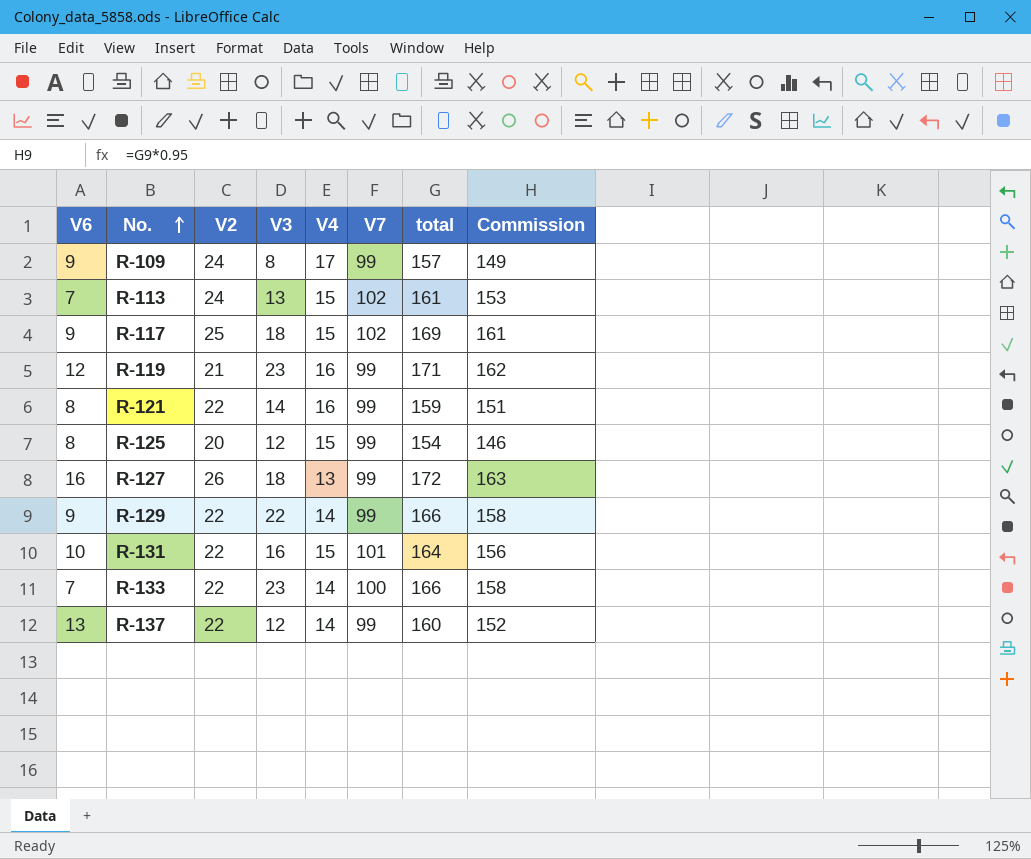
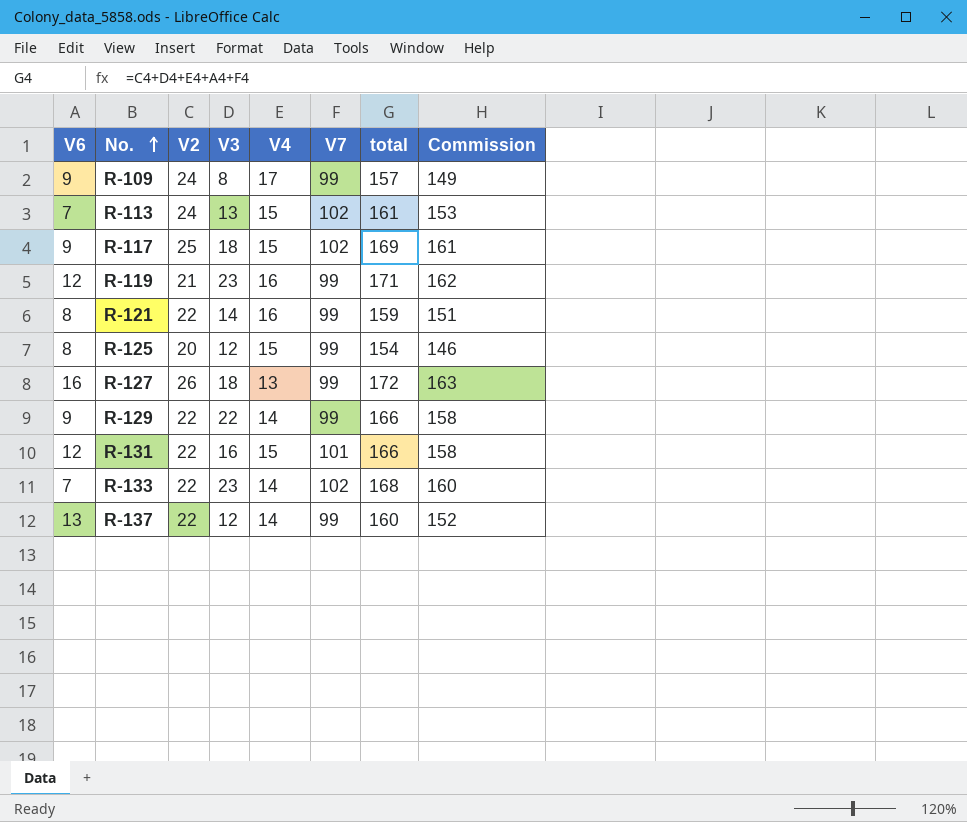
R-131 | V6: 10 -> 12
R-131 | total: 164 -> 166
R-131 | Commission: 156 -> 158
R-133 | V7: 100 -> 102
R-133 | total: 166 -> 168
R-133 | Commission: 158 -> 160

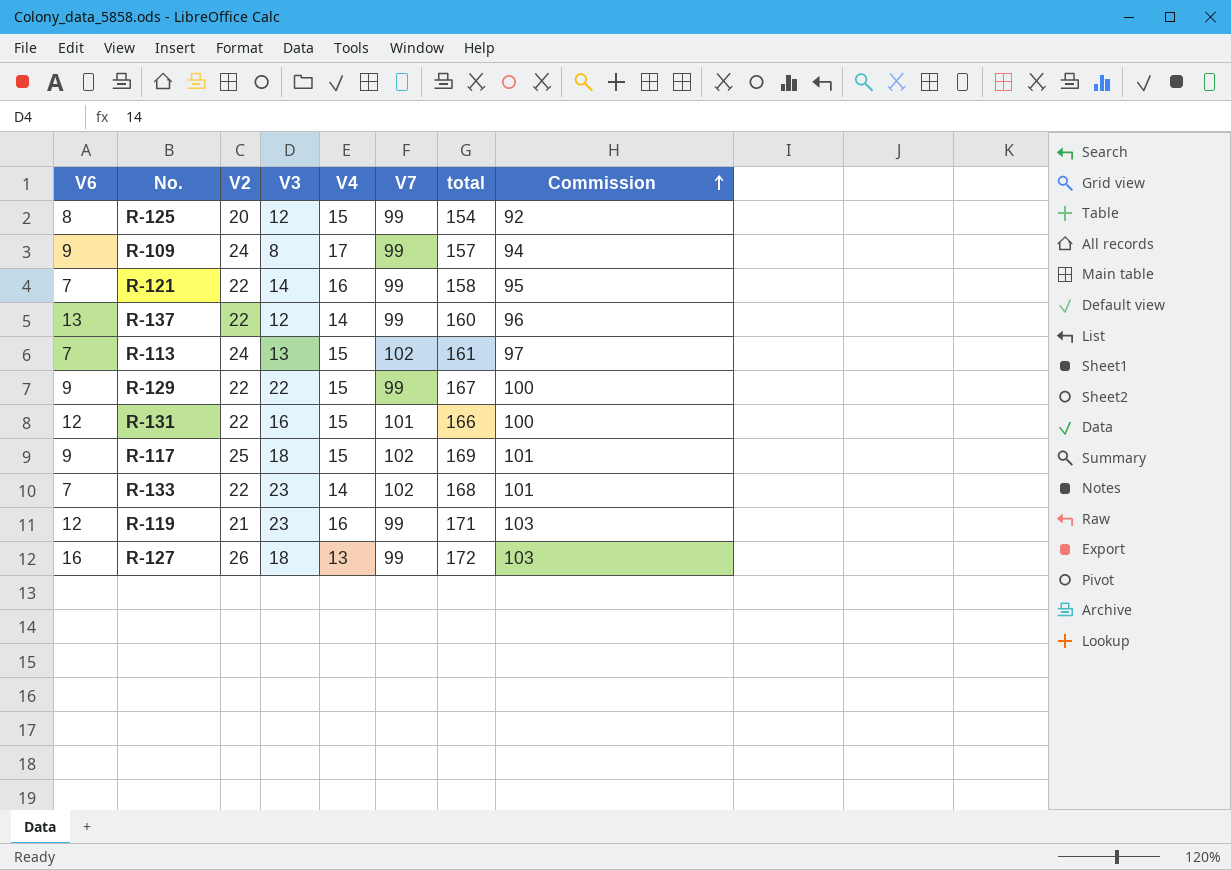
row order: No. ascending -> Commission ascending
column Commission | formula: [total] * 0.95 -> [total] * 0.6
R-121 | V6: 8 -> 7
R-121 | total: 159 -> 158
R-129 | V4: 14 -> 15
R-129 | total: 166 -> 167

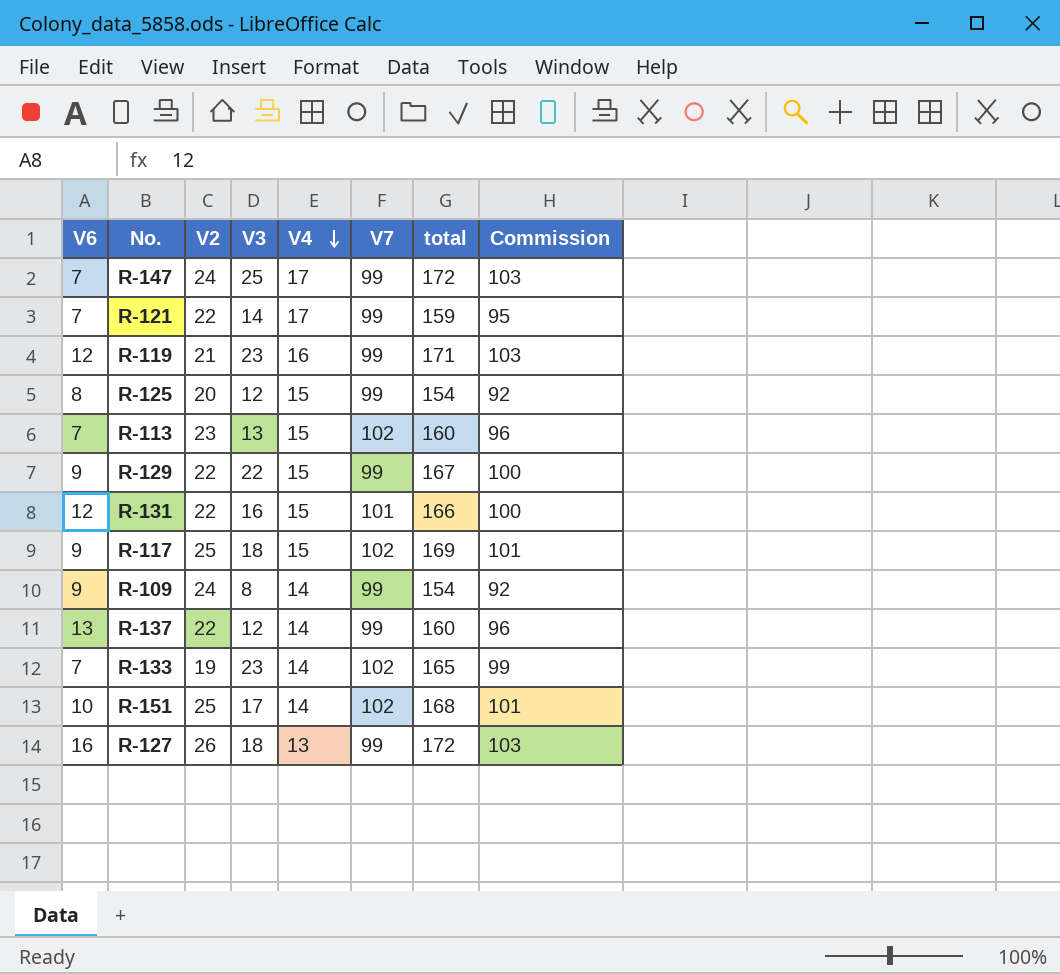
row order: Commission ascending -> V4 descending
row R-147: none -> 7 | 24 | 25 | 17 | 99 | 172 | 103
R-121 | V4: 16 -> 17
R-121 | total: 158 -> 159
R-113 | V2: 24 -> 23
R-113 | total: 161 -> 160
R-113 | Commission: 97 -> 96
R-109 | V4: 17 -> 14
R-109 | total: 157 -> 154
R-109 | Commission: 94 -> 92
R-133 | V2: 22 -> 19
R-133 | total: 168 -> 165
R-133 | Commission: 101 -> 99
row R-151: none -> 10 | 25 | 17 | 14 | 102 | 168 | 101

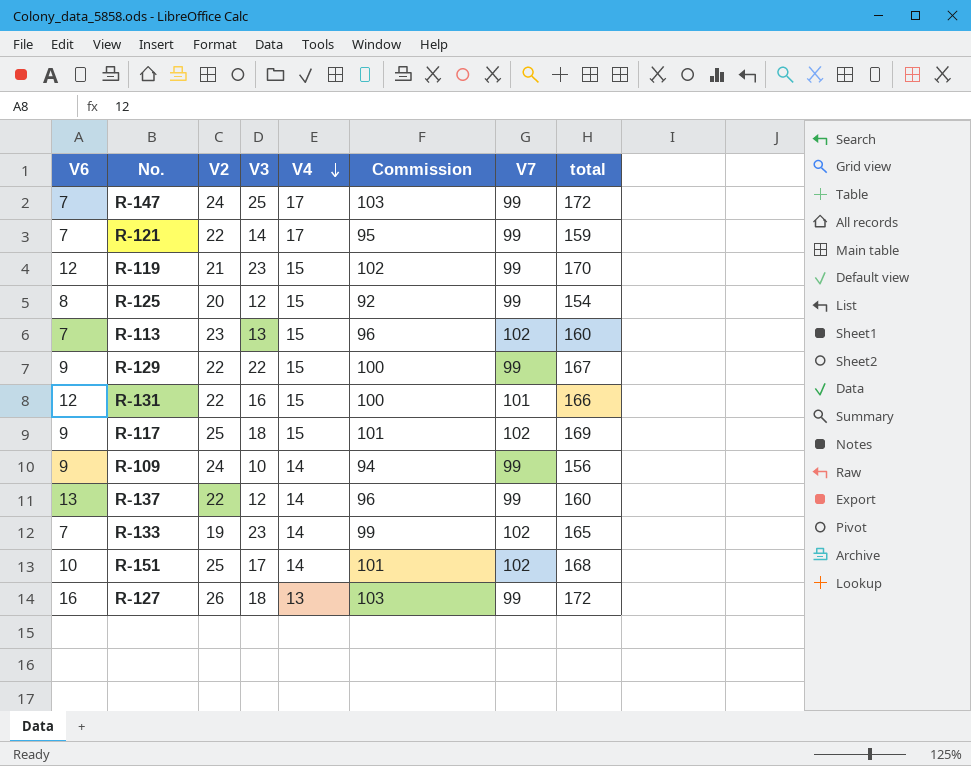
column Commission | position: 8 -> 6
R-119 | V4: 16 -> 15
R-119 | Commission: 103 -> 102
R-119 | total: 171 -> 170
R-109 | V3: 8 -> 10
R-109 | Commission: 92 -> 94
R-109 | total: 154 -> 156

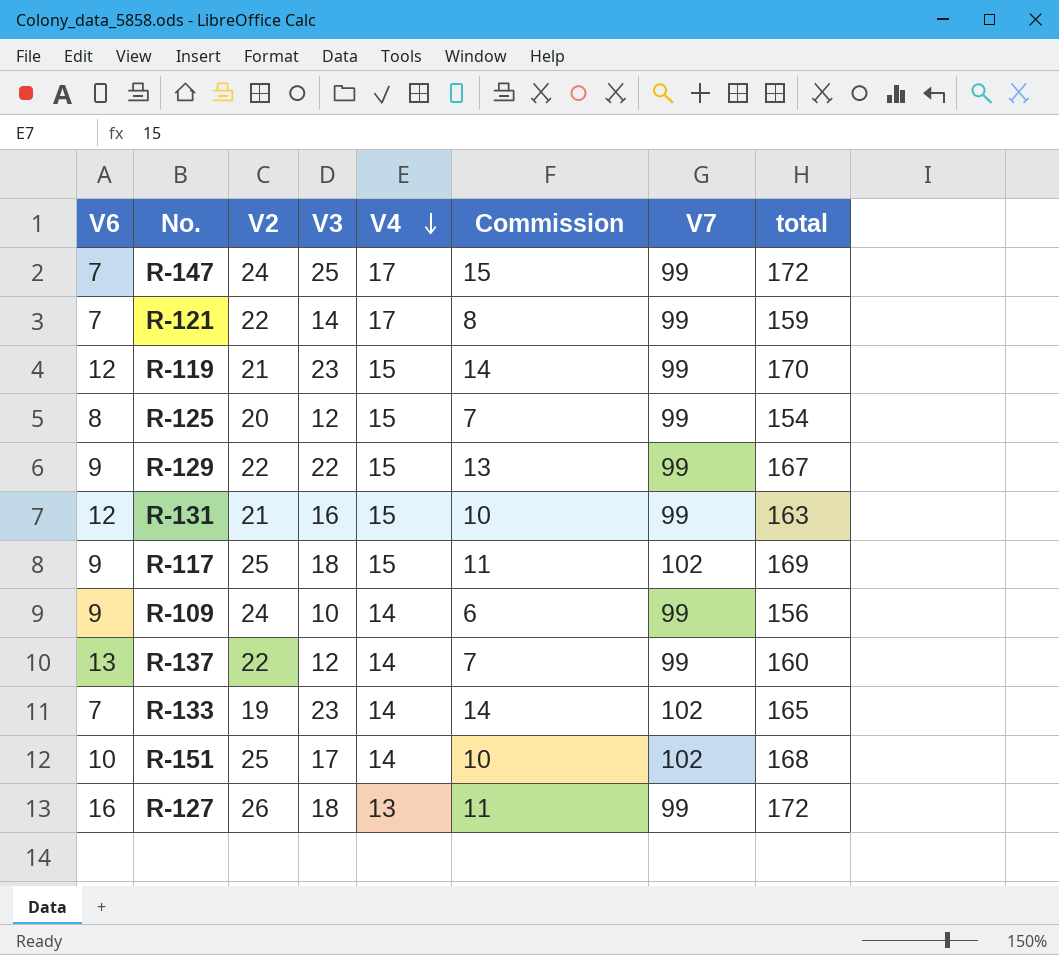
column Commission | formula: [total] * 0.6 -> [V3] * 0.6
row R-113: 7 | 23 | 13 | 15 | 96 | 102 | 160 -> none
R-131 | V2: 22 -> 21
R-131 | V7: 101 -> 99
R-131 | total: 166 -> 163

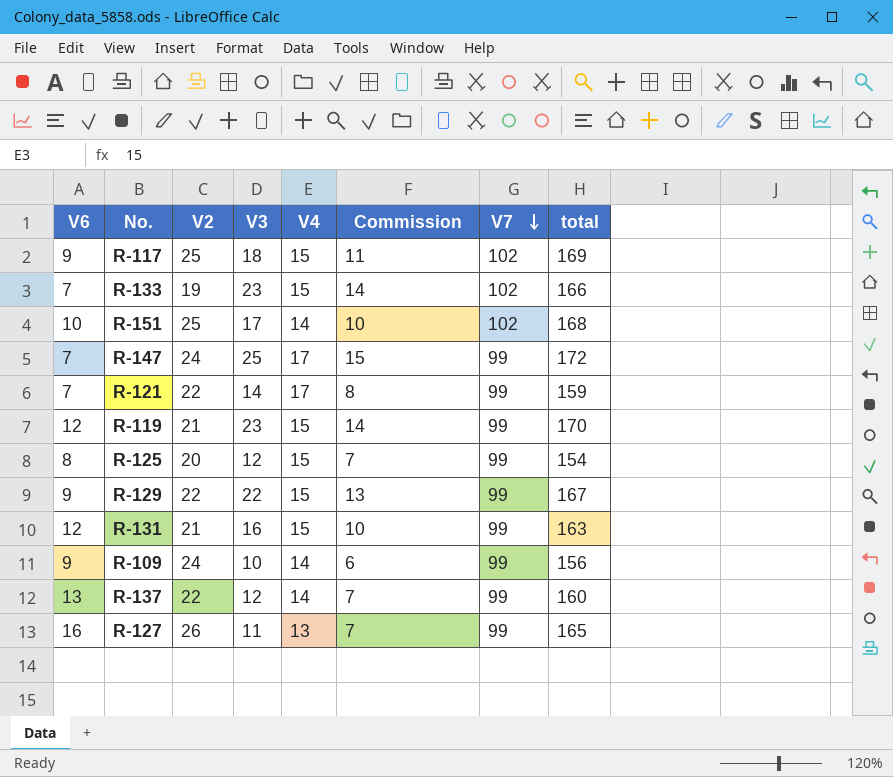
row order: V4 descending -> V7 descending
R-133 | V4: 14 -> 15
R-133 | total: 165 -> 166
R-127 | V3: 18 -> 11
R-127 | Commission: 11 -> 7
R-127 | total: 172 -> 165

